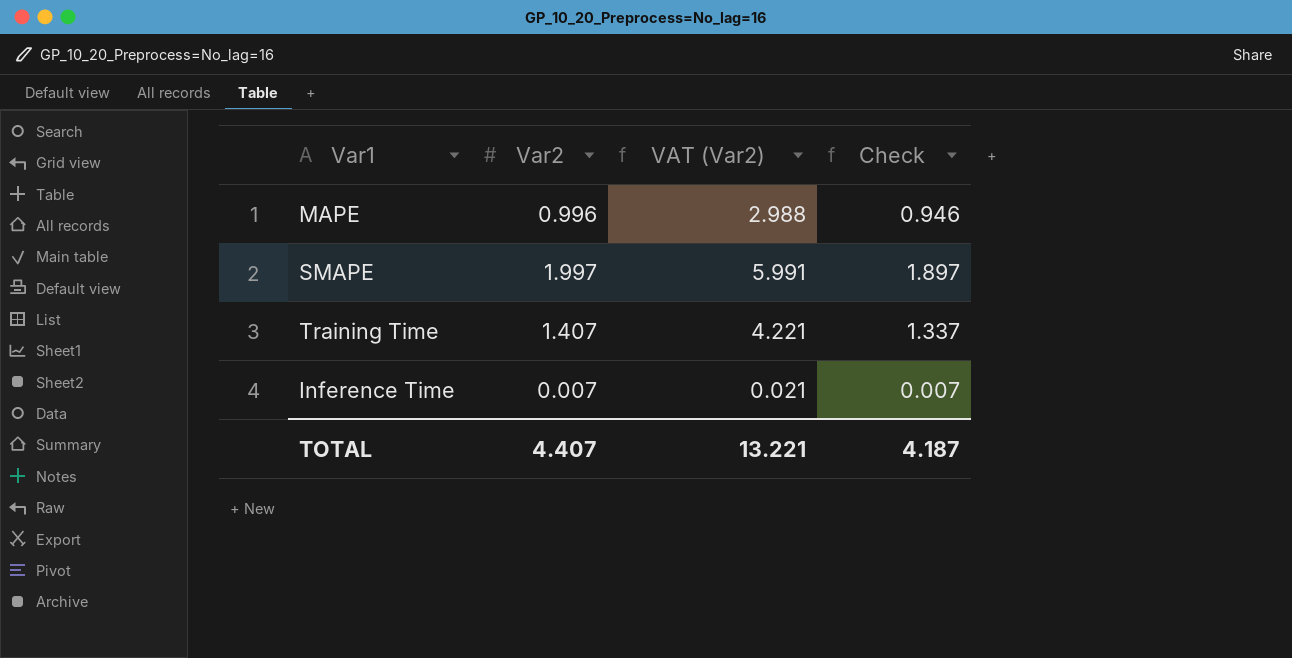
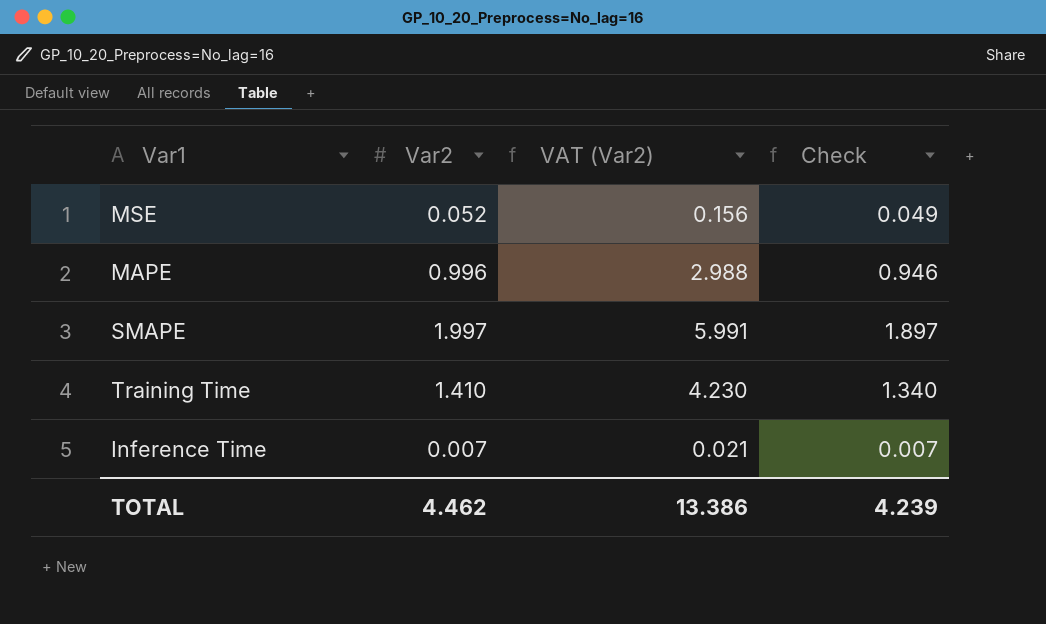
row MSE: none -> 0.052 | 0.156 | 0.049
Training Time | Var2: 1.407 -> 1.410
Training Time | VAT (Var2): 4.221 -> 4.230
Training Time | Check: 1.337 -> 1.340
TOTAL | Var2: 4.407 -> 4.462
TOTAL | VAT (Var2): 13.221 -> 13.386
TOTAL | Check: 4.187 -> 4.239

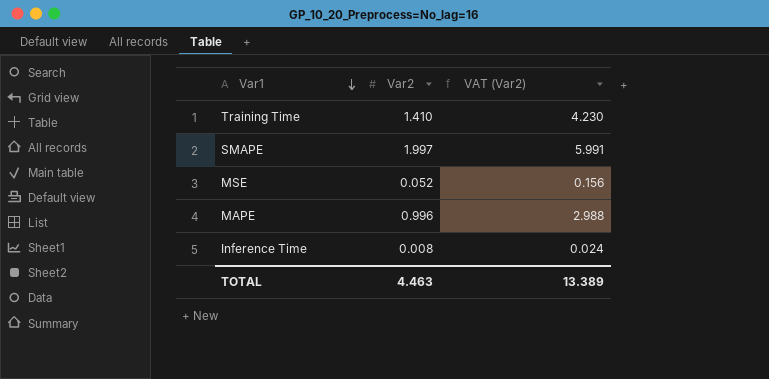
row order: none -> Var1 descending
column Check | formula: [Var2] * 0.95 -> none
Inference Time | Var2: 0.007 -> 0.008
Inference Time | VAT (Var2): 0.021 -> 0.024
TOTAL | Var2: 4.462 -> 4.463
TOTAL | VAT (Var2): 13.386 -> 13.389

